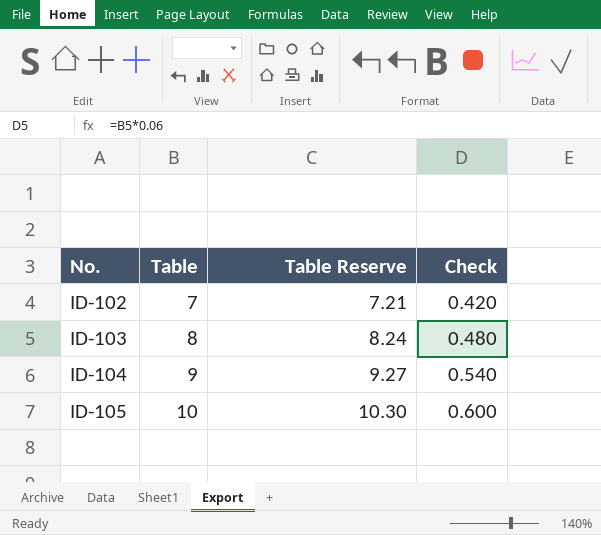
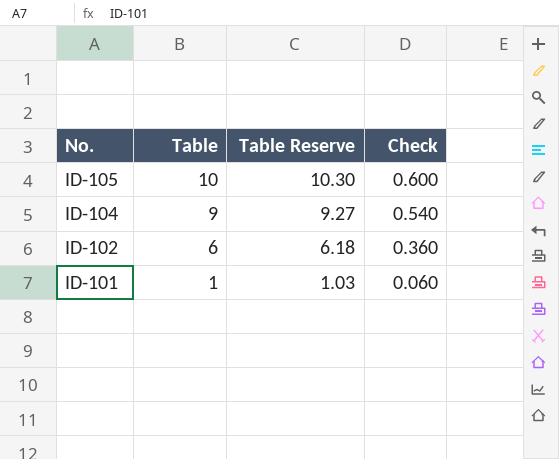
row order: No. ascending -> No. descending
row ID-103: 8 | 8.24 | 0.480 -> none
ID-102 | Table: 7 -> 6
ID-102 | Table Reserve: 7.21 -> 6.18
ID-102 | Check: 0.420 -> 0.360
row ID-101: none -> 1 | 1.03 | 0.060

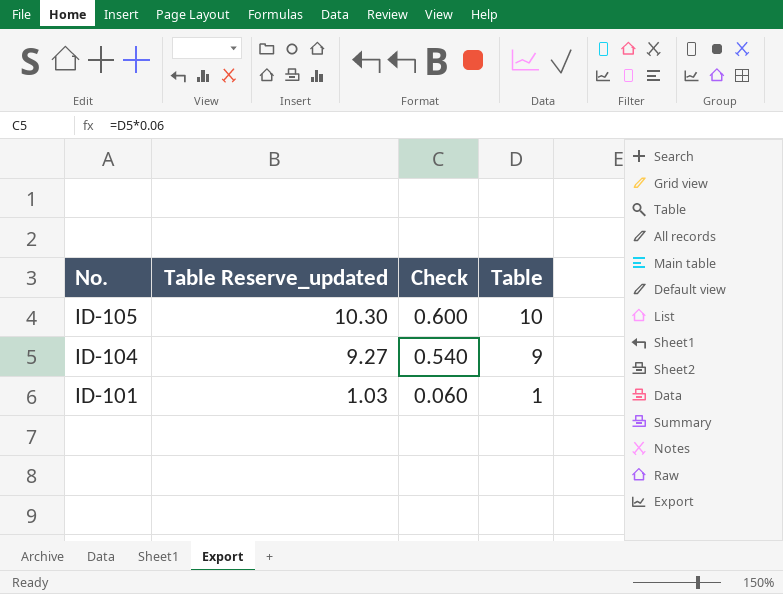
column name: Table Reserve -> Table Reserve_updated
column Table | position: 2 -> 4
row ID-102: 6 | 6.18 | 0.360 -> none

